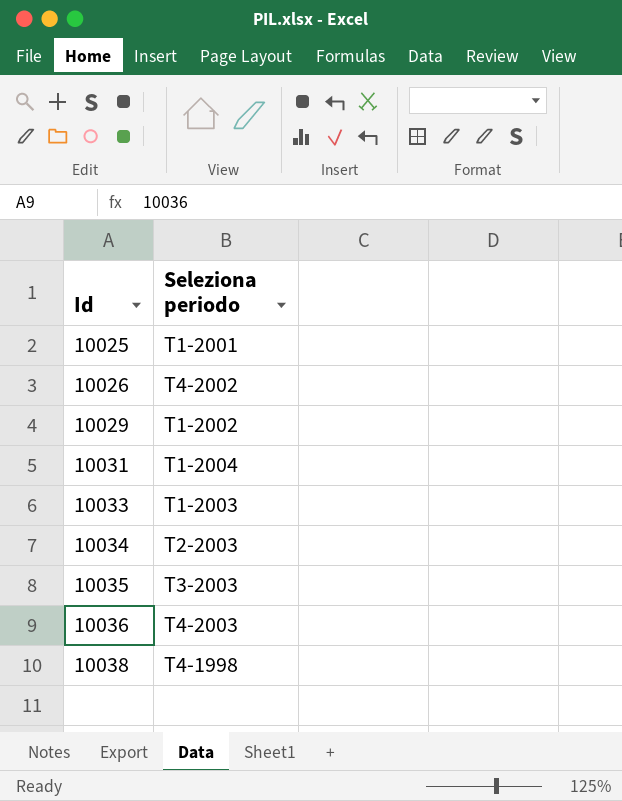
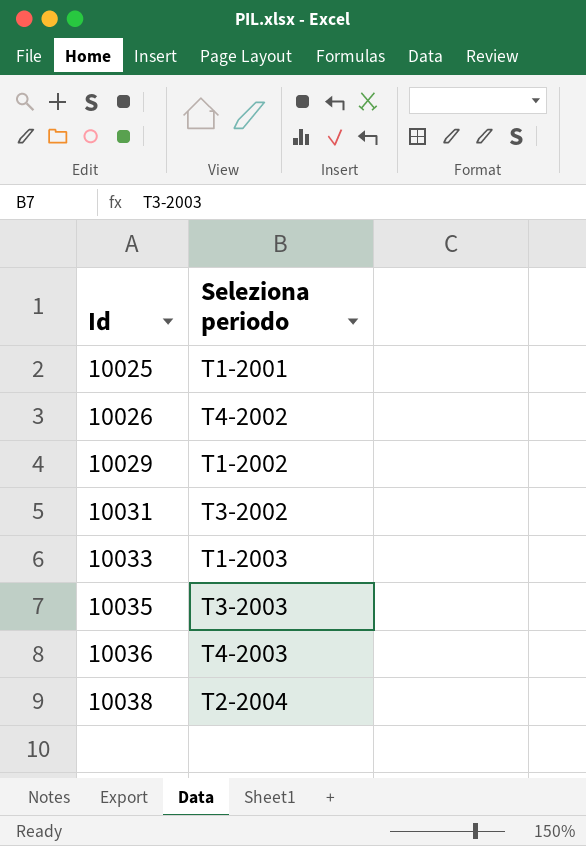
row 10034: T2-2003 -> none
10031 | Seleziona periodo: T1-2004 -> T3-2002
10038 | Seleziona periodo: T4-1998 -> T2-2004

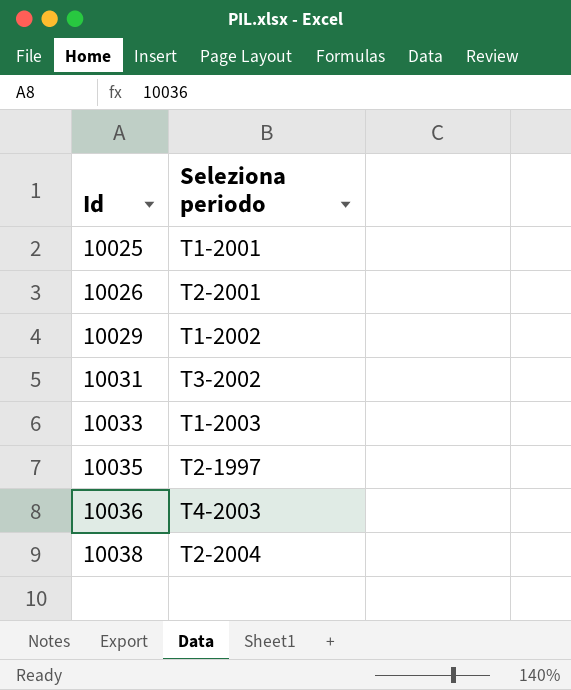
10026 | Seleziona periodo: T4-2002 -> T2-2001
10035 | Seleziona periodo: T3-2003 -> T2-1997

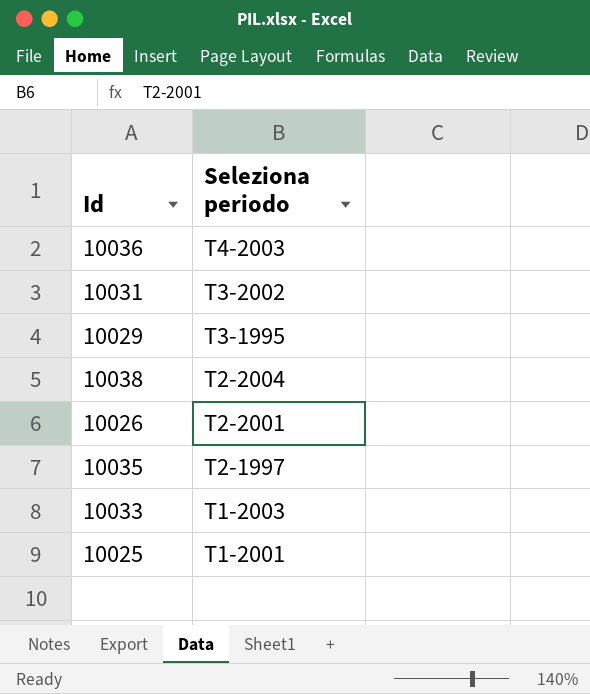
row order: Id ascending -> Seleziona periodo descending
10029 | Seleziona periodo: T1-2002 -> T3-1995

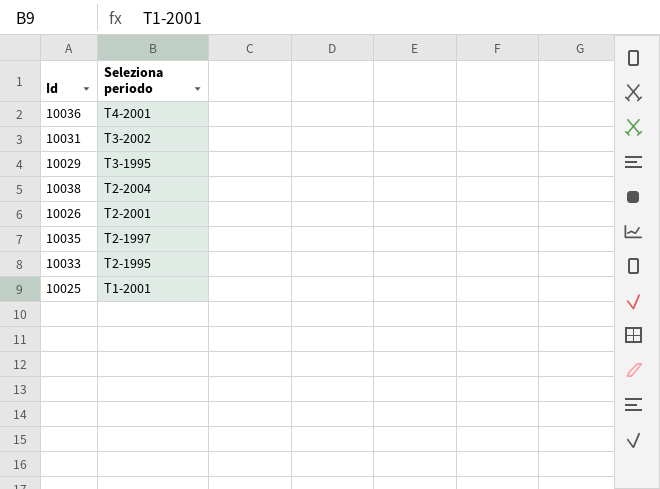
10036 | Seleziona periodo: T4-2003 -> T4-2001
10033 | Seleziona periodo: T1-2003 -> T2-1995

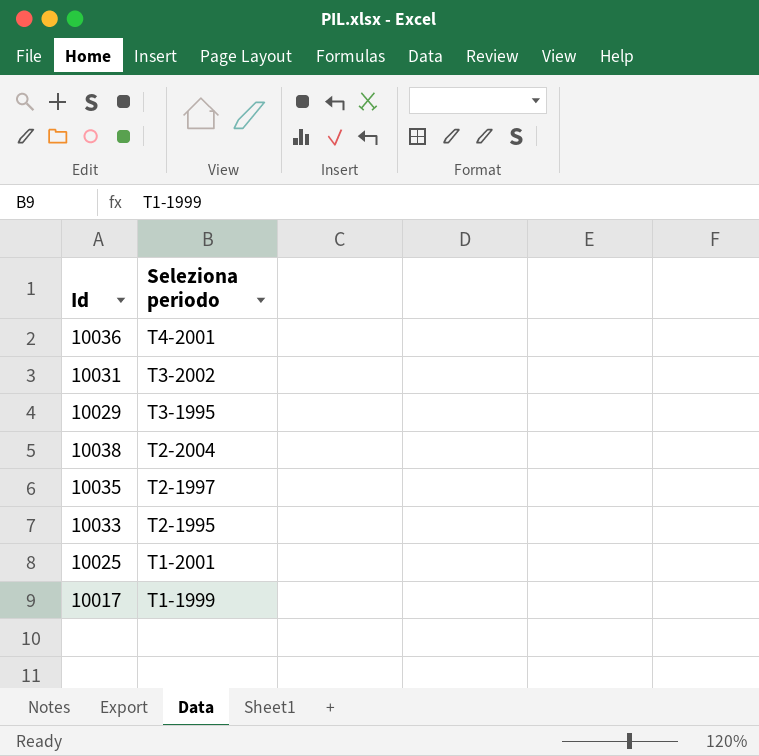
row 10026: T2-2001 -> none
row 10017: none -> T1-1999

